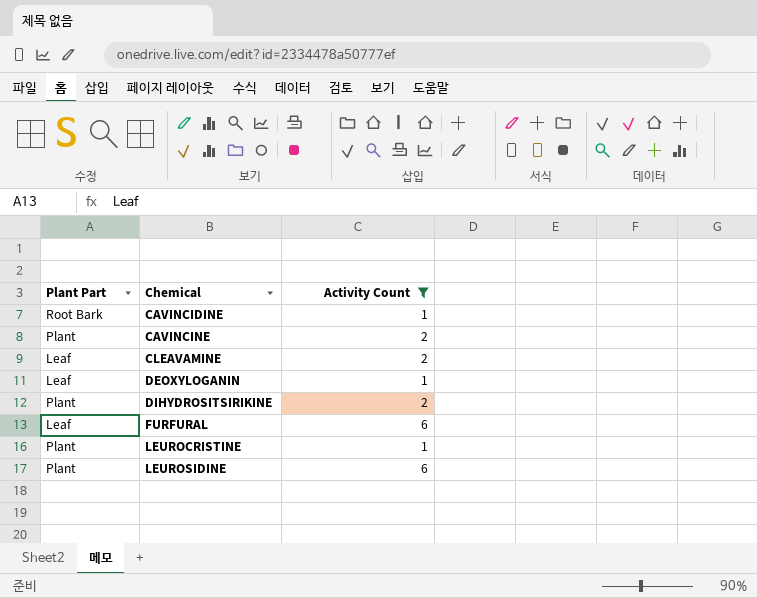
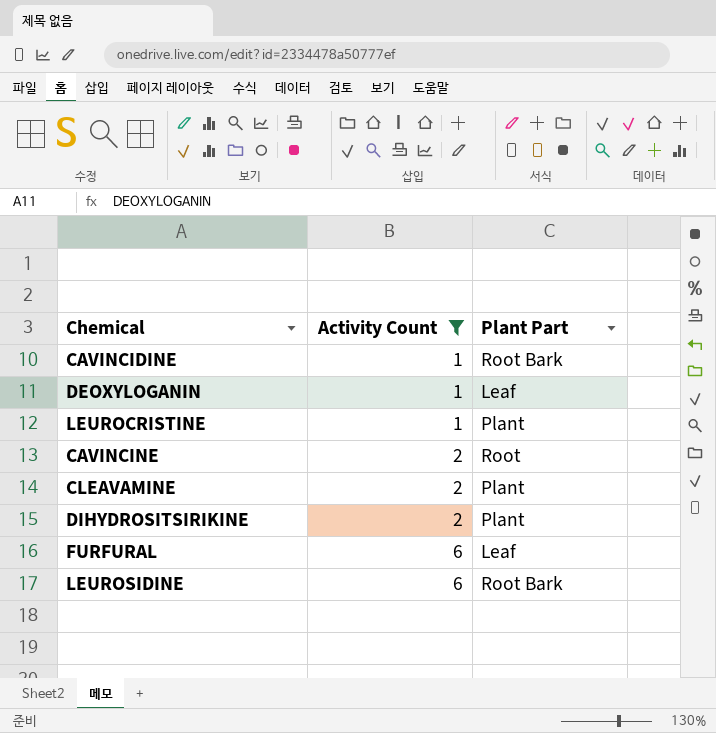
row order: Chemical ascending -> Activity Count ascending
column Plant Part | position: 1 -> 3
CAVINCINE | Plant Part: Plant -> Root
CLEAVAMINE | Plant Part: Leaf -> Plant
LEUROSIDINE | Plant Part: Plant -> Root Bark

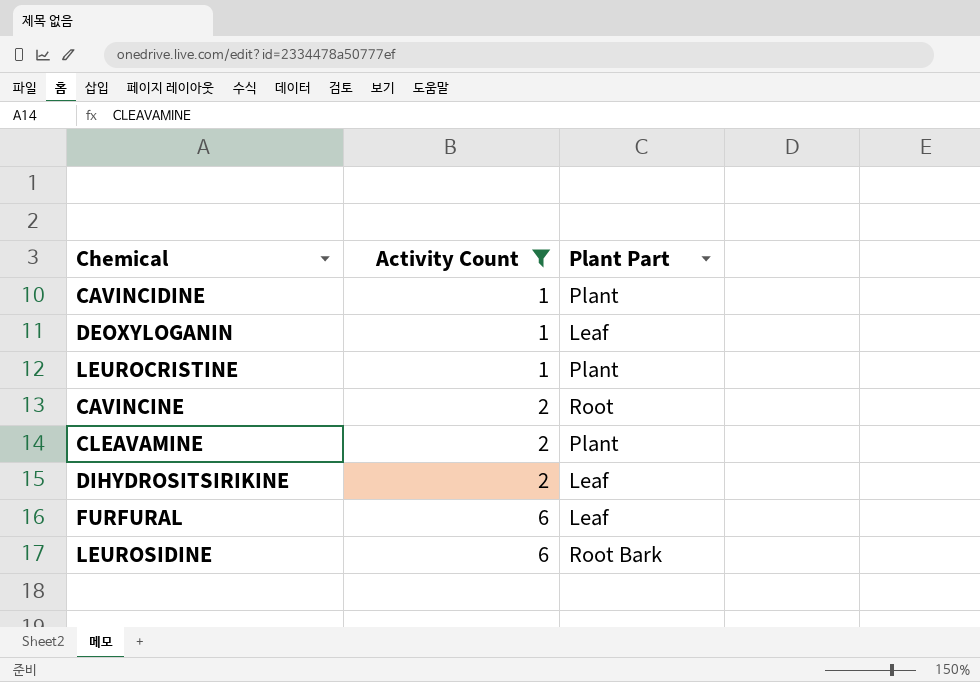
CAVINCIDINE | Plant Part: Root Bark -> Plant
DIHYDROSITSIRIKINE | Plant Part: Plant -> Leaf

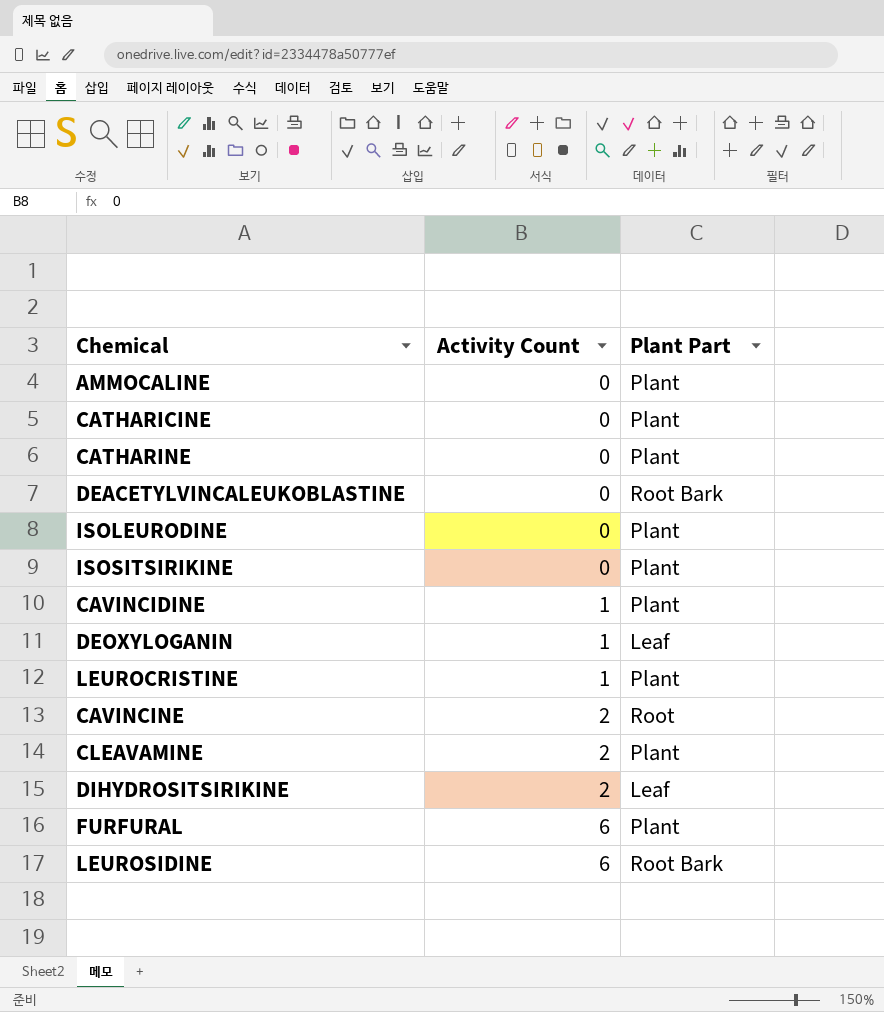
filter: Activity Count != 0 -> none
FURFURAL | Plant Part: Leaf -> Plant

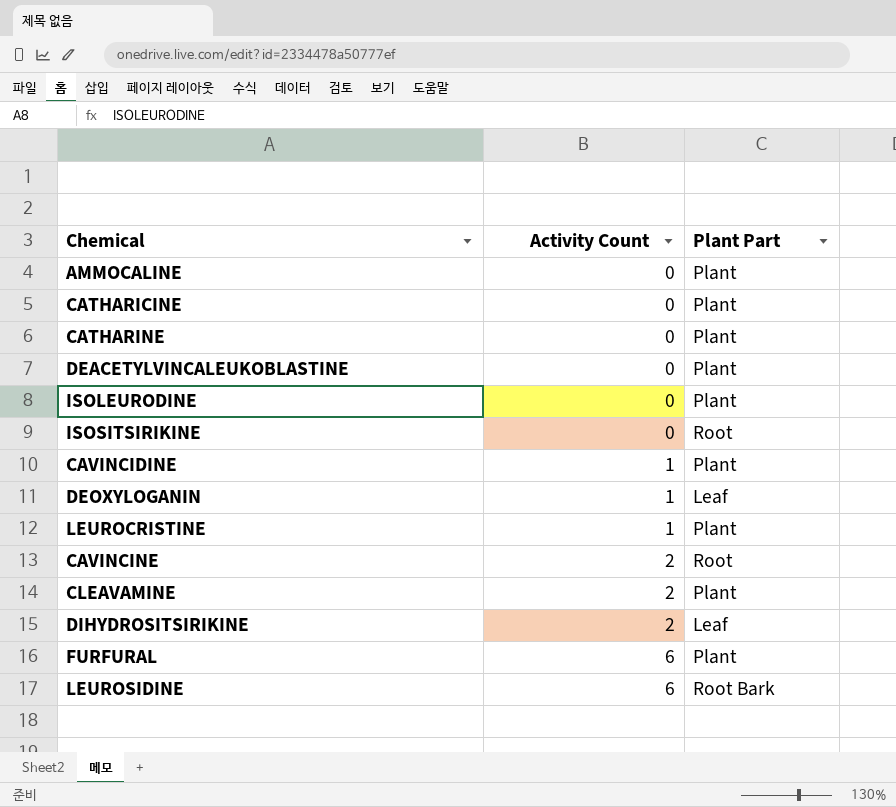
DEACETYLVINCALEUKOBLASTINE | Plant Part: Root Bark -> Plant
ISOSITSIRIKINE | Plant Part: Plant -> Root

